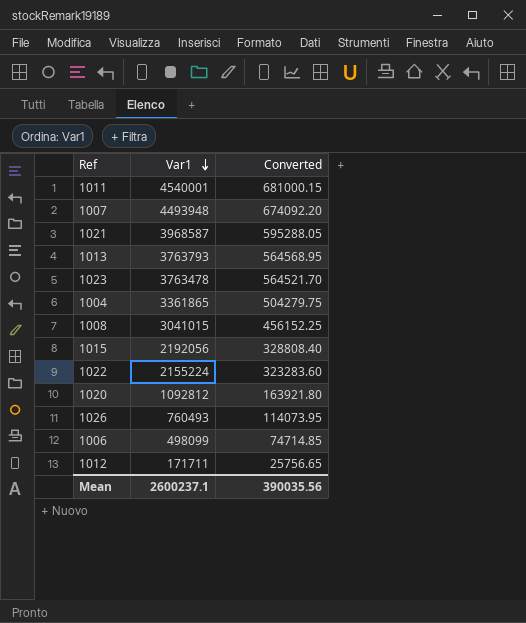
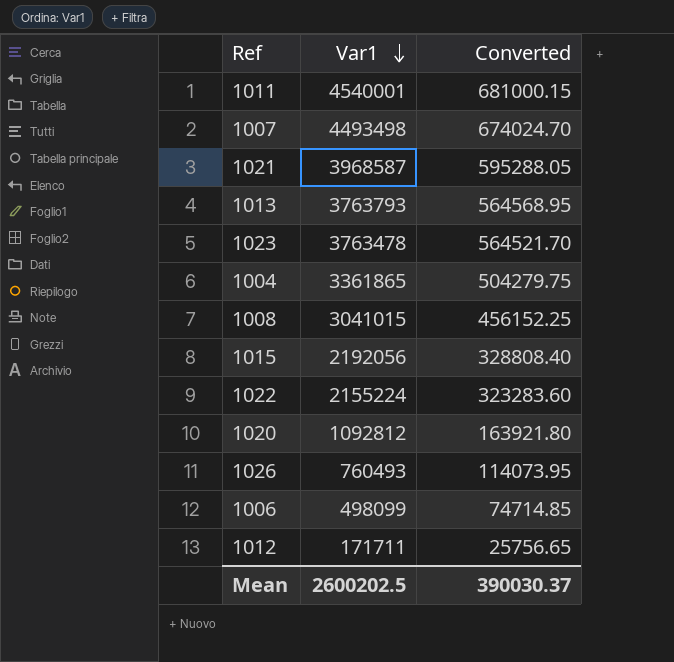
1007 | Var1: 4493948 -> 4493498
1007 | Converted: 674092.20 -> 674024.70
Mean | Var1: 2600237.1 -> 2600202.5
Mean | Converted: 390035.56 -> 390030.37

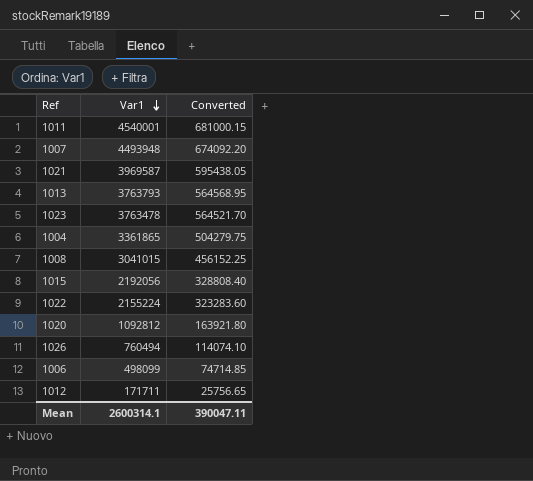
1007 | Var1: 4493498 -> 4493948
1007 | Converted: 674024.70 -> 674092.20
1021 | Var1: 3968587 -> 3969587
1021 | Converted: 595288.05 -> 595438.05
1026 | Var1: 760493 -> 760494
1026 | Converted: 114073.95 -> 114074.10
Mean | Var1: 2600202.5 -> 2600314.1
Mean | Converted: 390030.37 -> 390047.11

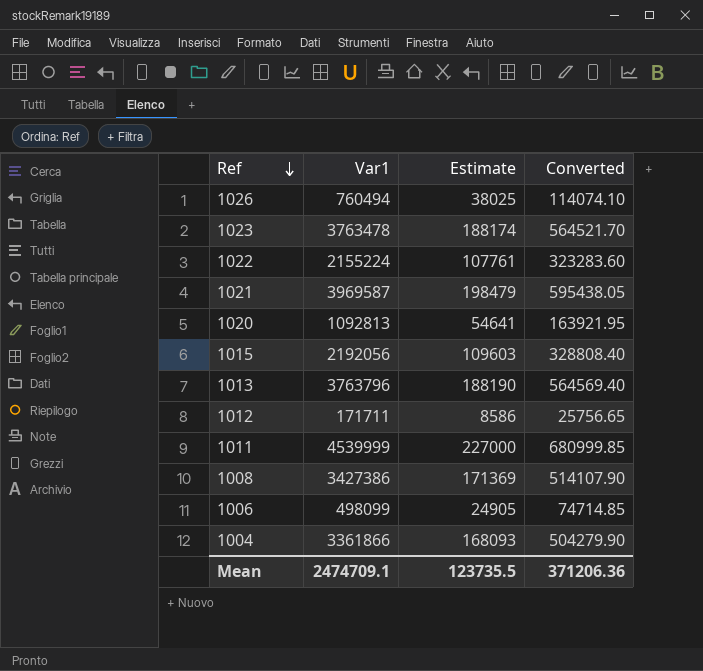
row order: Var1 descending -> Ref descending
column Estimate | formula: none -> [Var1] * 0.05
row 1007: 4493948 | 674092.20 -> none
1020 | Var1: 1092812 -> 1092813
1020 | Converted: 163921.80 -> 163921.95
1013 | Var1: 3763793 -> 3763796
1013 | Converted: 564568.95 -> 564569.40
1011 | Var1: 4540001 -> 4539999
1011 | Converted: 681000.15 -> 680999.85
1008 | Var1: 3041015 -> 3427386
1008 | Converted: 456152.25 -> 514107.90
1004 | Var1: 3361865 -> 3361866
1004 | Converted: 504279.75 -> 504279.90
Mean | Var1: 2600314.1 -> 2474709.1
Mean | Converted: 390047.11 -> 371206.36

